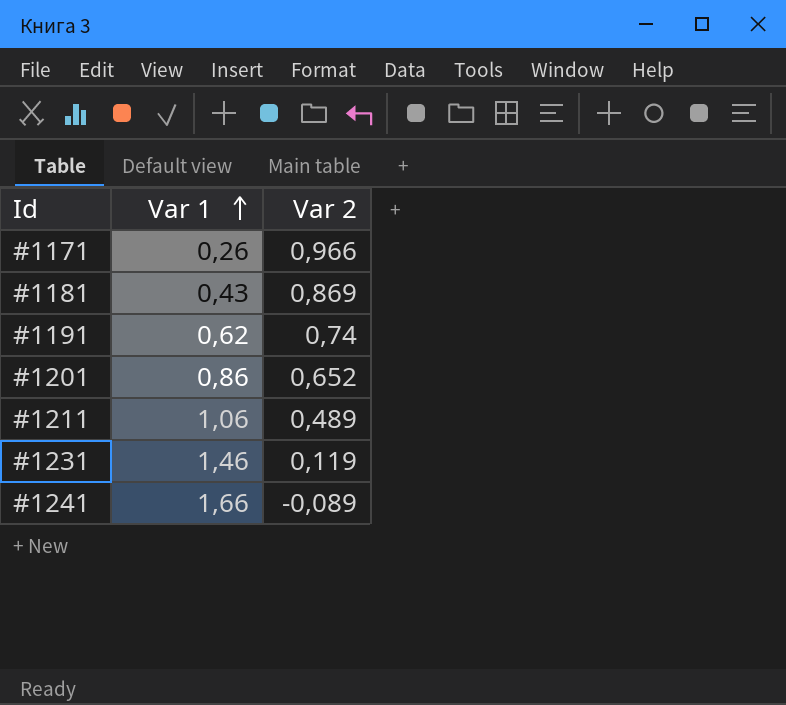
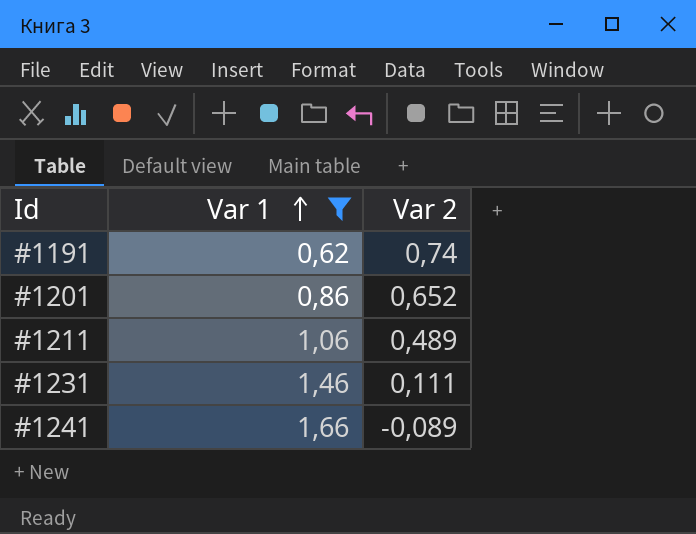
filter: none -> Var 1 >= 0,62
#1231 | Var 2: 0,119 -> 0,111

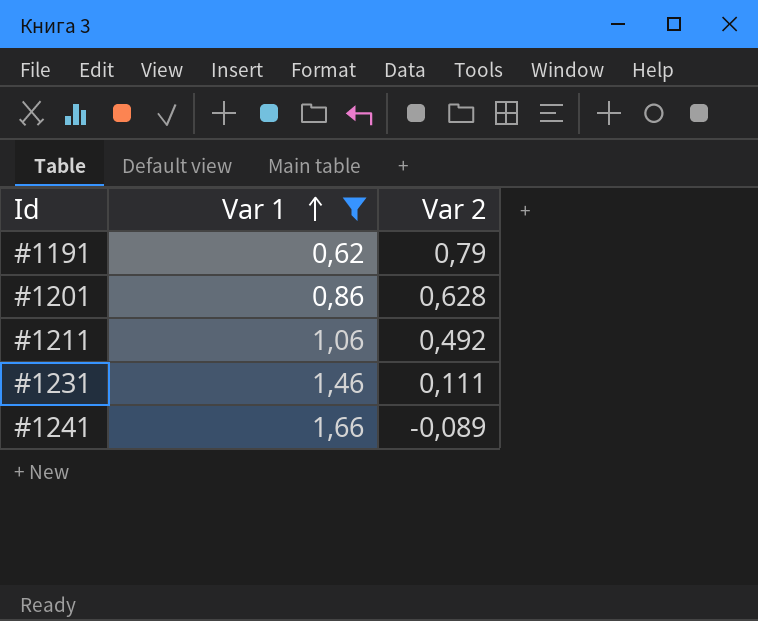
#1191 | Var 2: 0,74 -> 0,79
#1201 | Var 2: 0,652 -> 0,628
#1211 | Var 2: 0,489 -> 0,492

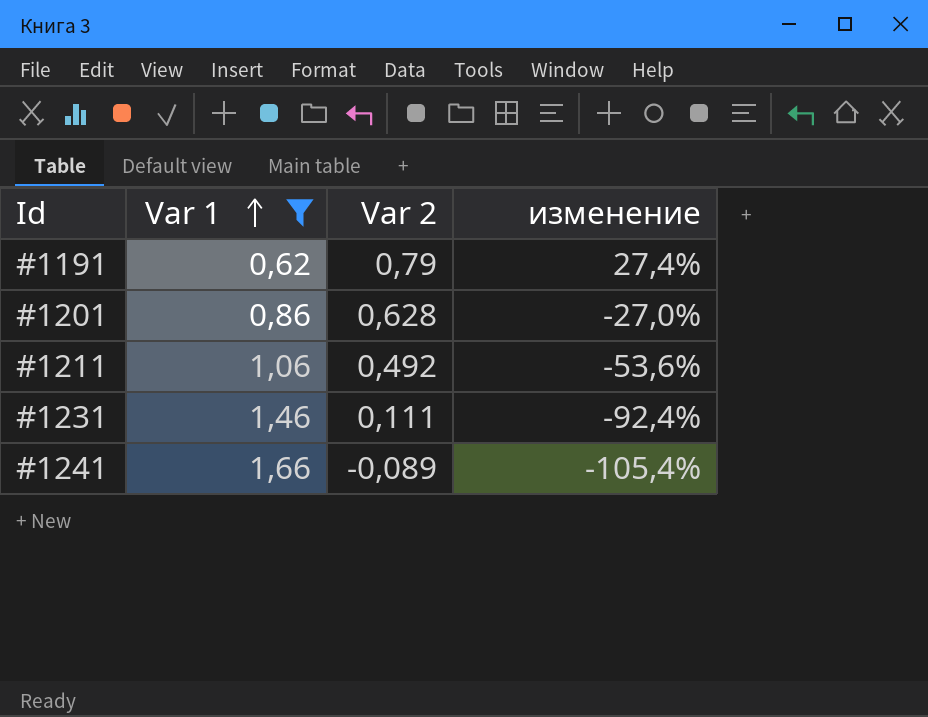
column изменение | formula: none -> ([Var 2] - [Var 1]) / [Var 1]

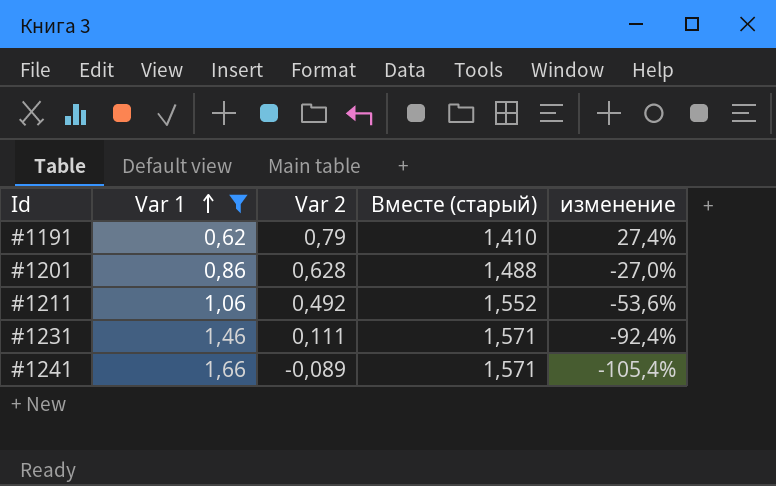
column Вместе (старый) | formula: none -> [Var 1] + [Var 2]

